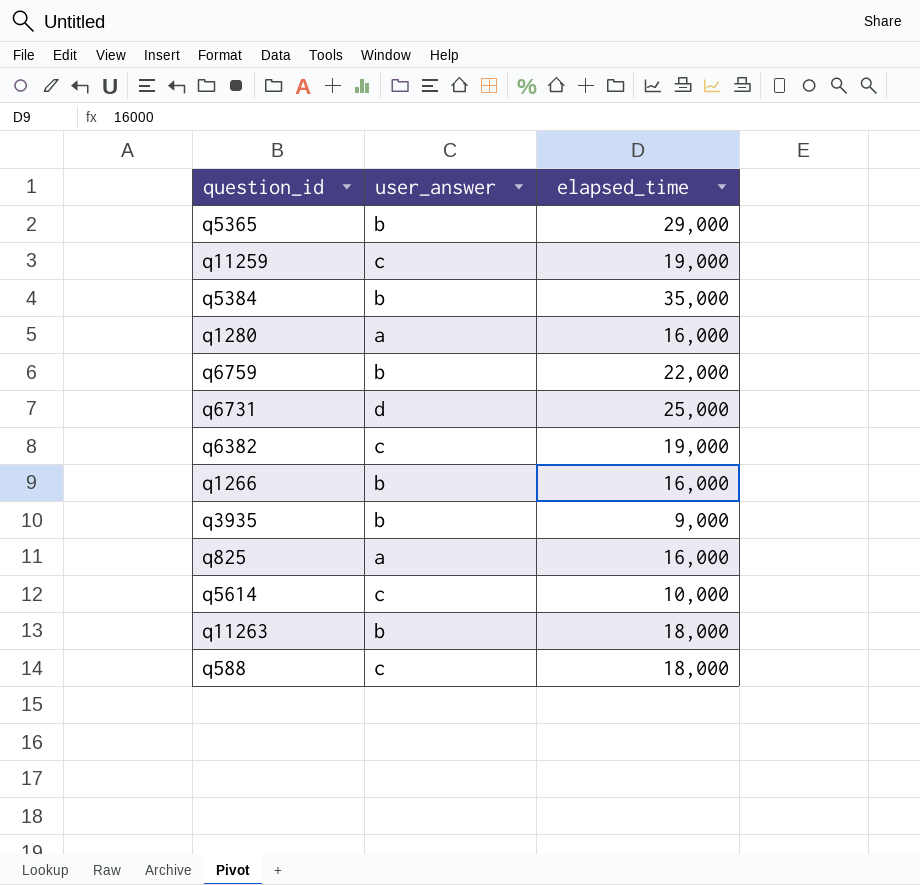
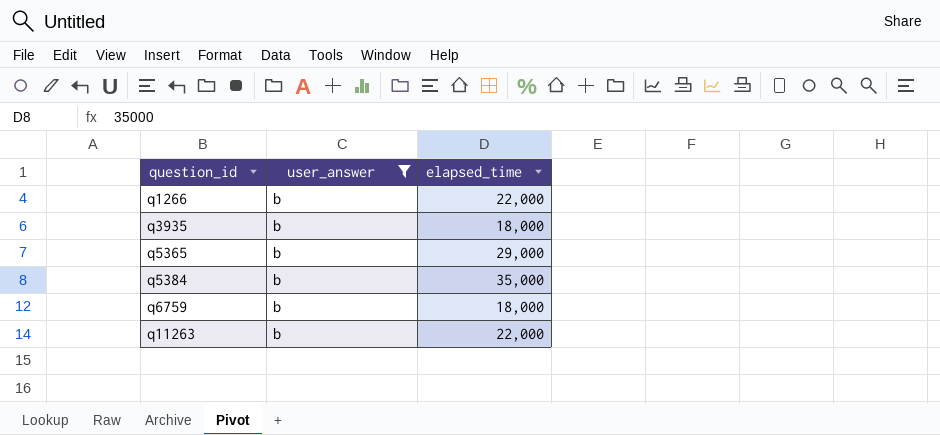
filter: none -> user_answer = b
row order: none -> question_id ascending
q1266 | elapsed_time: 16,000 -> 22,000
q3935 | elapsed_time: 9,000 -> 18,000
q6759 | elapsed_time: 22,000 -> 18,000
q11263 | elapsed_time: 18,000 -> 22,000

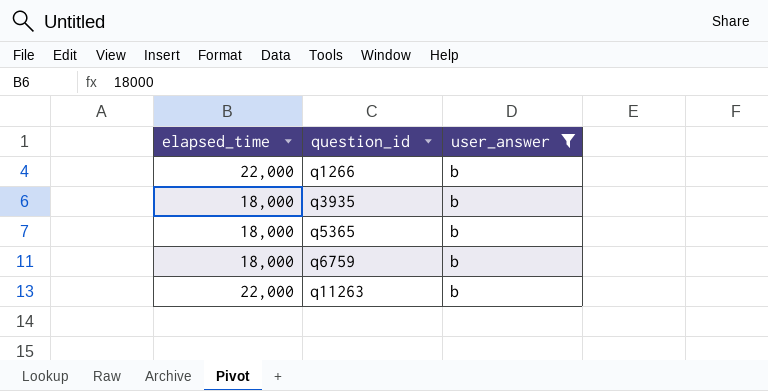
column elapsed_time | position: 3 -> 1
row q5384: b | 35,000 -> none
q5365 | elapsed_time: 29,000 -> 18,000

